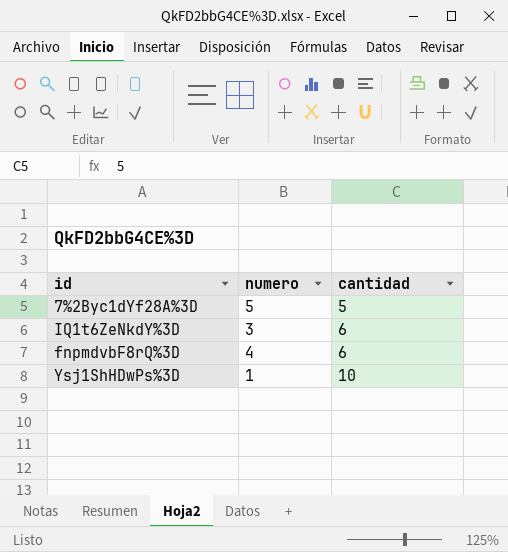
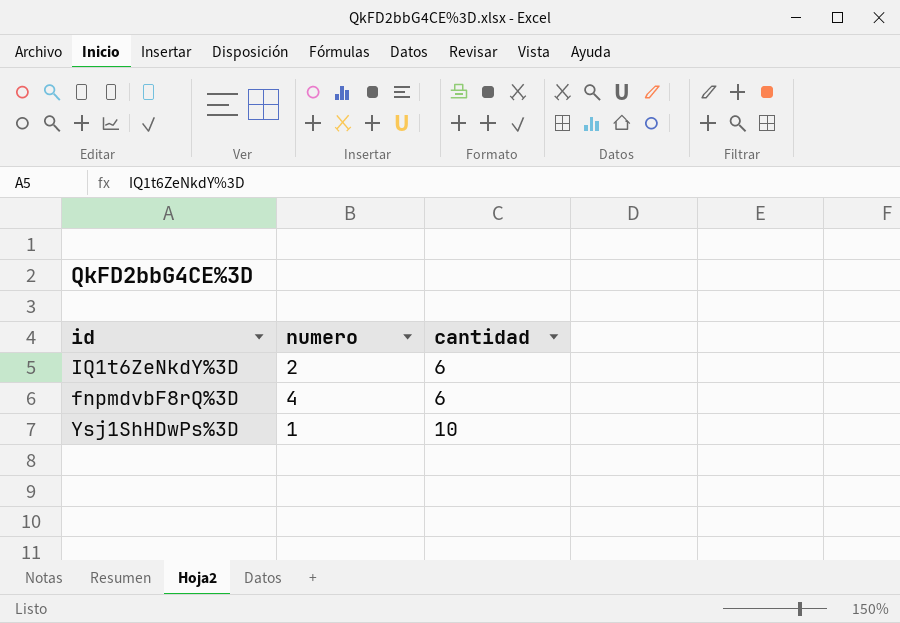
row 7%2Byc1dYf28A%3D: 5 | 5 -> none
IQ1t6ZeNkdY%3D | numero: 3 -> 2

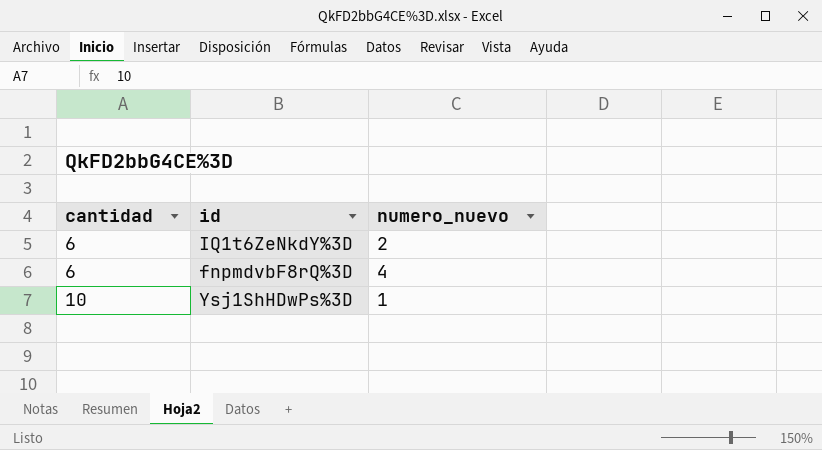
column cantidad | position: 3 -> 1
column name: numero -> numero_nuevo

